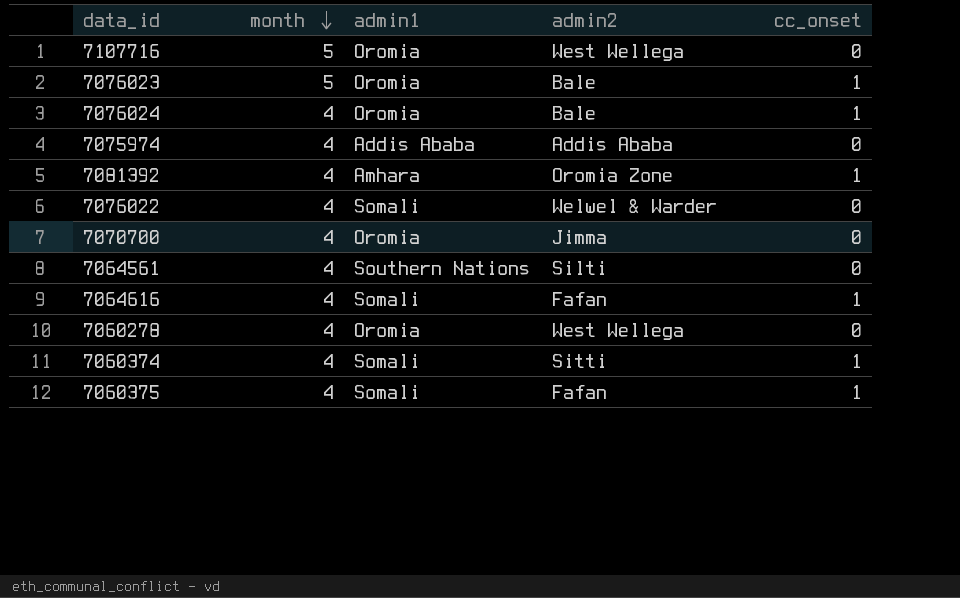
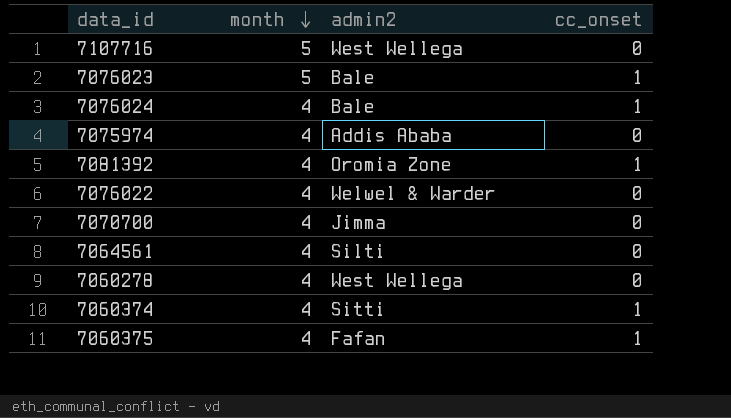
column admin1 | position: 3 -> none
row 7064616: 4 | Somali | Fafan | 1 -> none

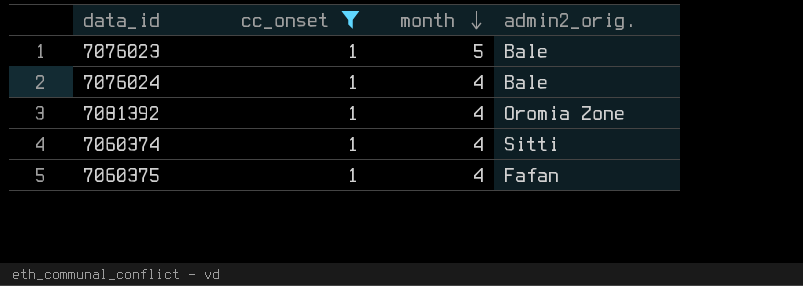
filter: none -> cc_onset = 1
column cc_onset | position: 4 -> 2
column name: admin2 -> admin2_orig.

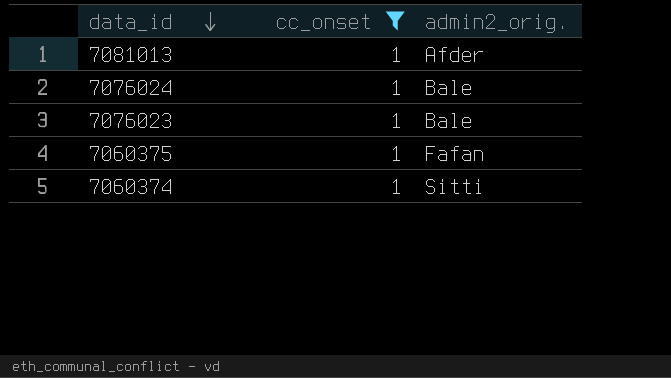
row order: month descending -> data_id descending
column month | position: 3 -> none
row 7081392: 1 | 4 | Oromia Zone -> none
row 7081013: none -> 1 | Afder

